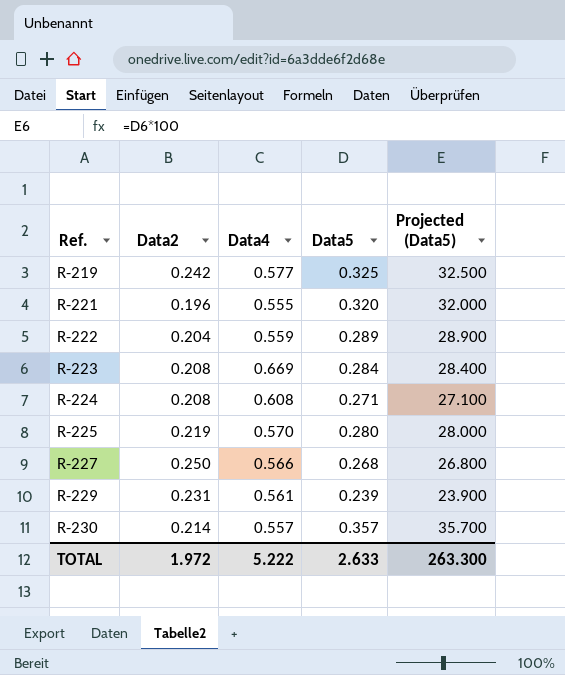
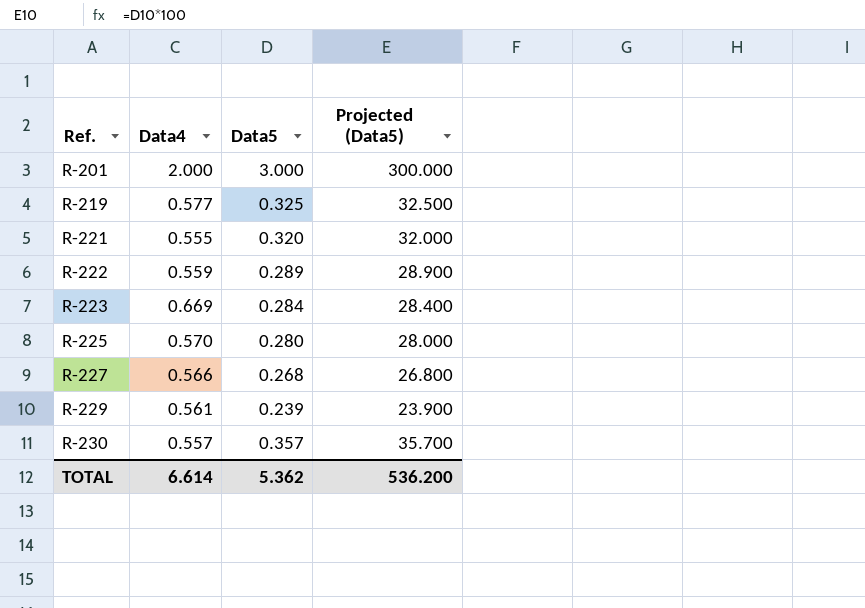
column Data2 | position: 2 -> none
row R-224: 0.208 | 0.608 | 0.271 | 27.100 -> none
row R-201: none -> 2.000 | 3.000 | 300.000
TOTAL | Data4: 5.222 -> 6.614
TOTAL | Data5: 2.633 -> 5.362
TOTAL | Projected (Data5): 263.300 -> 536.200

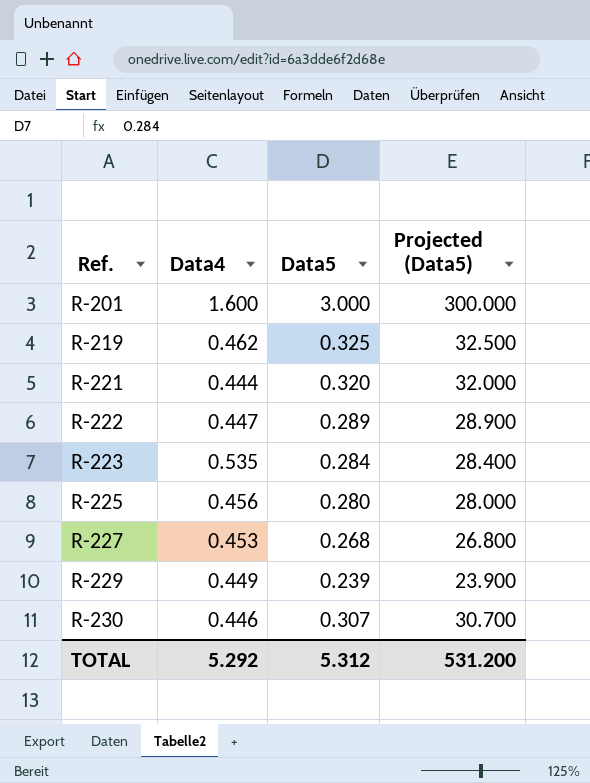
R-201 | Data4: 2.000 -> 1.600
R-219 | Data4: 0.577 -> 0.462
R-221 | Data4: 0.555 -> 0.444
R-222 | Data4: 0.559 -> 0.447
R-223 | Data4: 0.669 -> 0.535
R-225 | Data4: 0.570 -> 0.456
R-227 | Data4: 0.566 -> 0.453
R-229 | Data4: 0.561 -> 0.449
R-230 | Data4: 0.557 -> 0.446
R-230 | Data5: 0.357 -> 0.307
R-230 | Projected (Data5): 35.700 -> 30.700
TOTAL | Data4: 6.614 -> 5.292
TOTAL | Data5: 5.362 -> 5.312
TOTAL | Projected (Data5): 536.200 -> 531.200

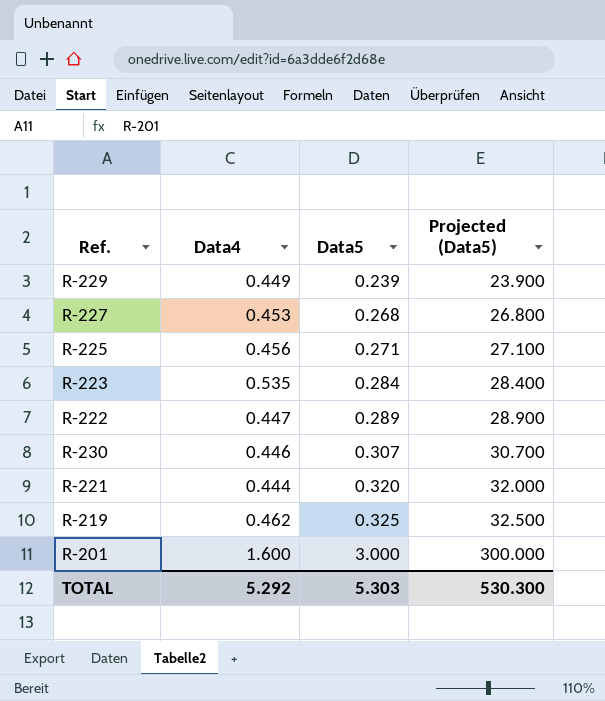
row order: Ref. ascending -> Data5 ascending
R-225 | Data5: 0.280 -> 0.271
R-225 | Projected (Data5): 28.000 -> 27.100
TOTAL | Data5: 5.312 -> 5.303
TOTAL | Projected (Data5): 531.200 -> 530.300

